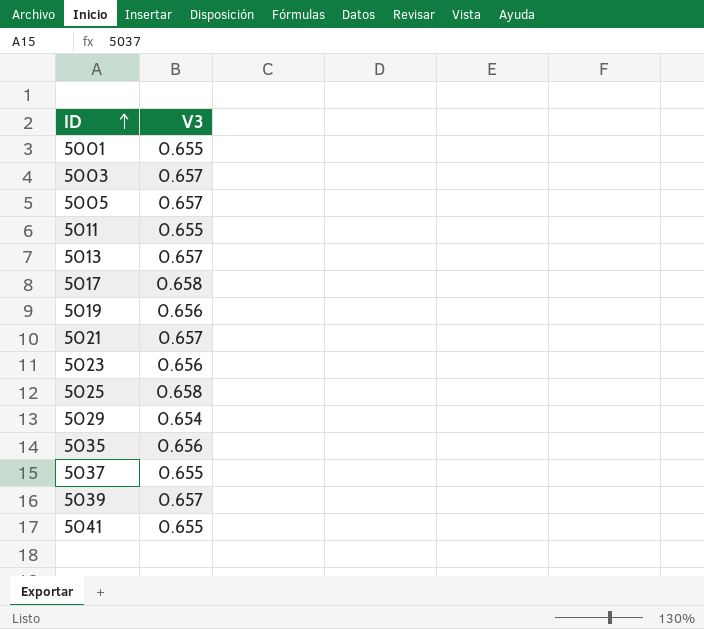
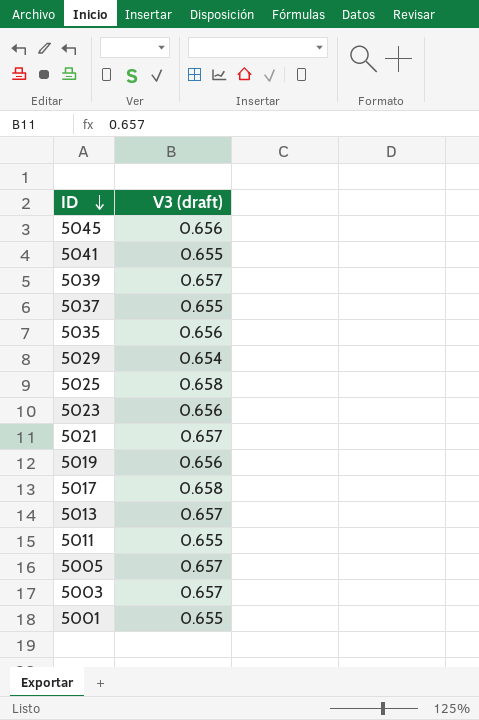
row order: ID ascending -> ID descending
column name: V3 -> V3 (draft)
row 5045: none -> 0.656

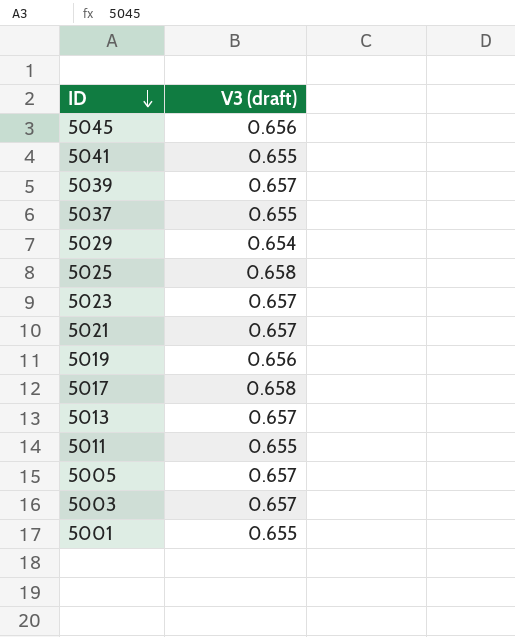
row 5035: 0.656 -> none
5023 | V3 (draft): 0.656 -> 0.657

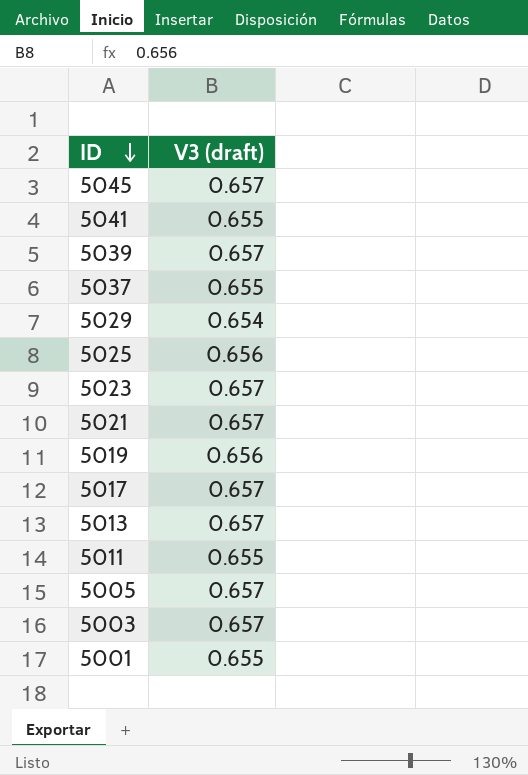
5045 | V3 (draft): 0.656 -> 0.657
5025 | V3 (draft): 0.658 -> 0.656
5017 | V3 (draft): 0.658 -> 0.657

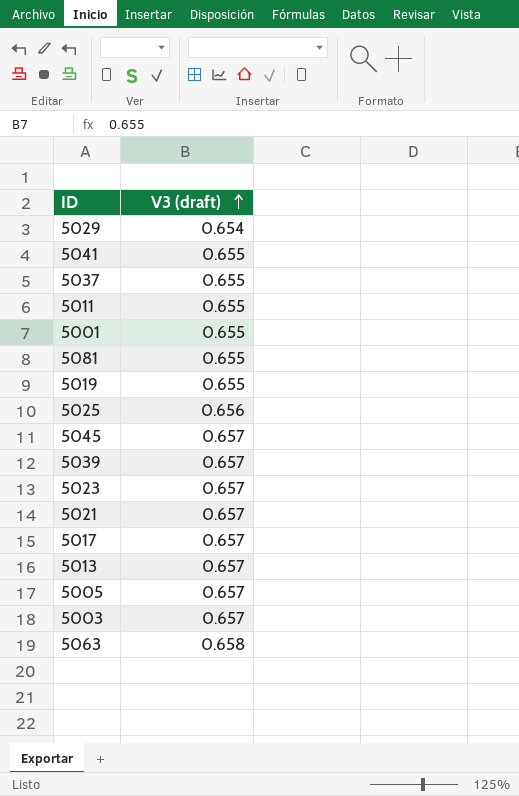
row order: ID descending -> V3 (draft) ascending
row 5081: none -> 0.655
5019 | V3 (draft): 0.656 -> 0.655
row 5063: none -> 0.658

